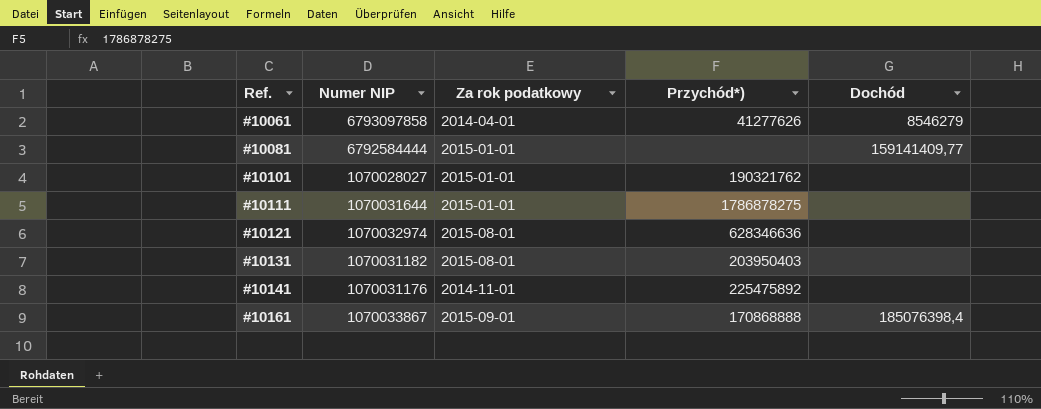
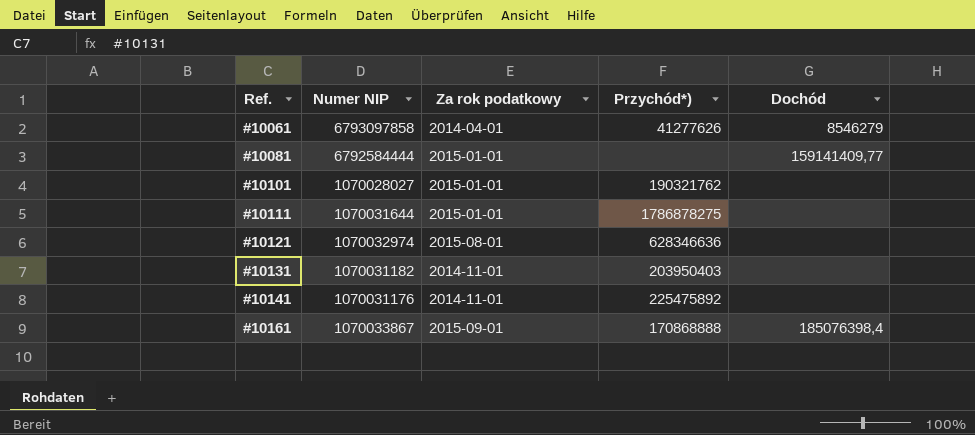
#10131 | Za rok podatkowy: 2015-08-01 -> 2014-11-01

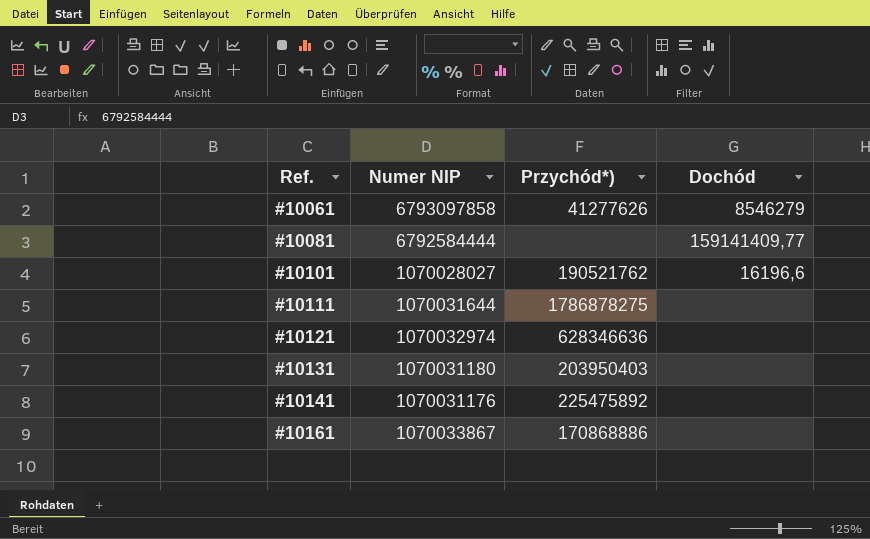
column Za rok podatkowy | position: 3 -> none
#10101 | Przychód*): 190321762 -> 190521762
#10101 | Dochód: none -> 16196,6
#10131 | Numer NIP: 1070031182 -> 1070031180
#10161 | Przychód*): 170868888 -> 170868886
#10161 | Dochód: 185076398,4 -> none

